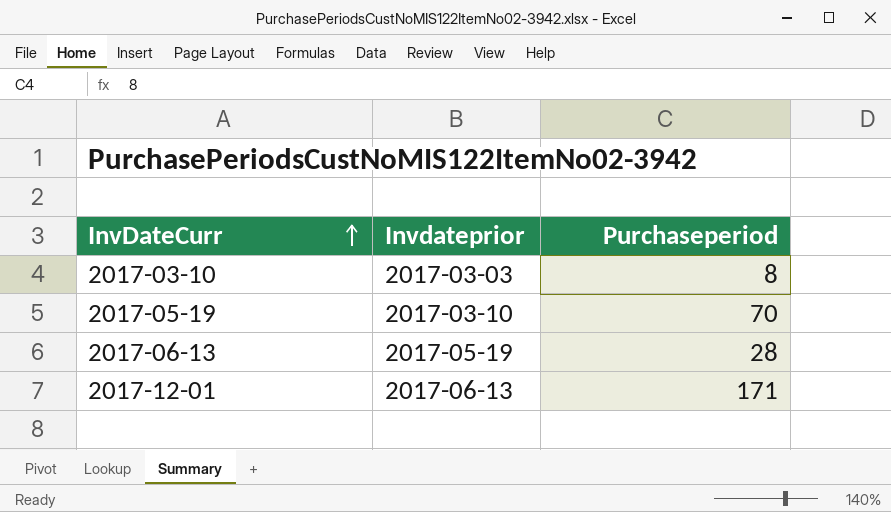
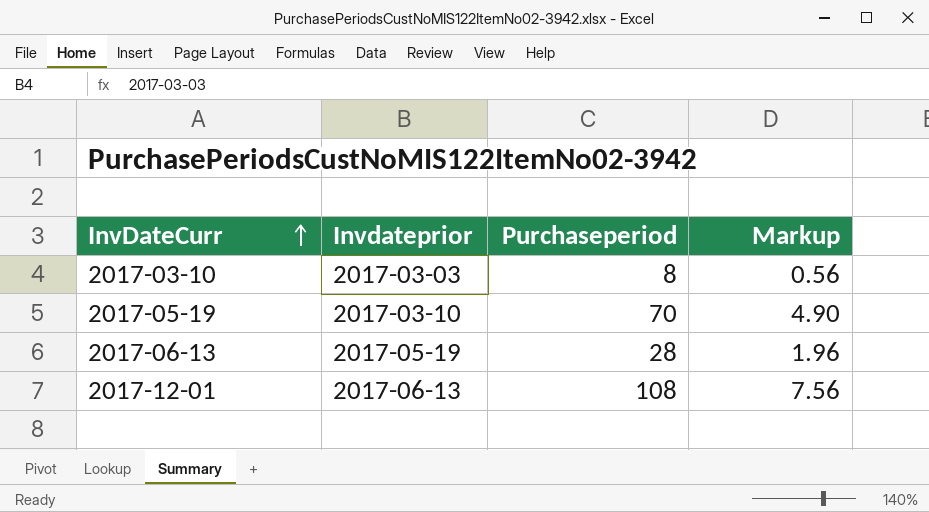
column Markup | formula: none -> [Purchaseperiod] * 0.07
2017-12-01 | Purchaseperiod: 171 -> 108

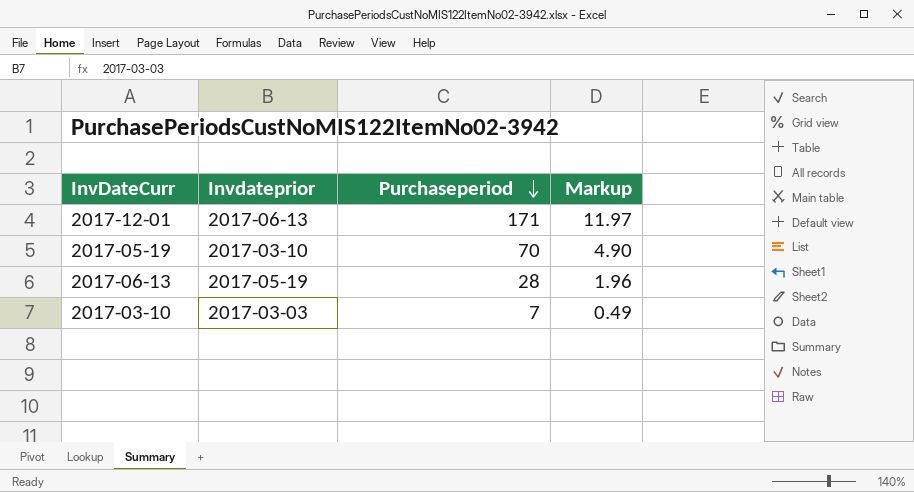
row order: InvDateCurr ascending -> Purchaseperiod descending
2017-12-01 | Purchaseperiod: 108 -> 171
2017-12-01 | Markup: 7.56 -> 11.97
2017-03-10 | Purchaseperiod: 8 -> 7
2017-03-10 | Markup: 0.56 -> 0.49

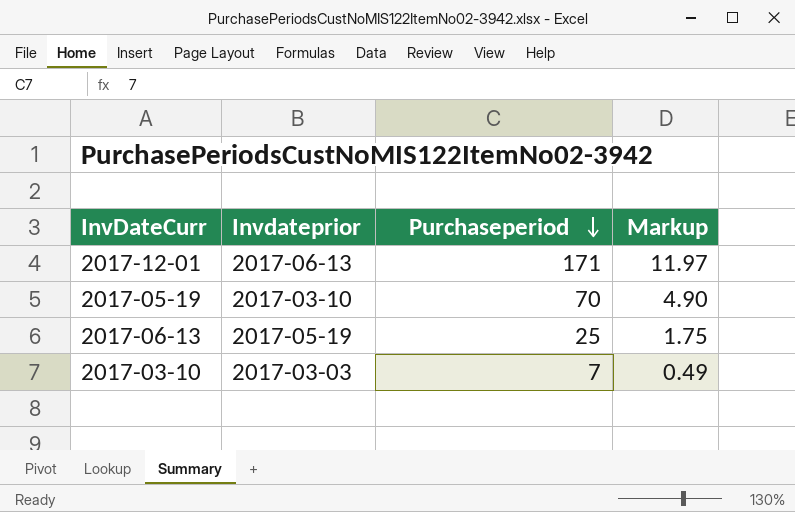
2017-06-13 | Purchaseperiod: 28 -> 25
2017-06-13 | Markup: 1.96 -> 1.75

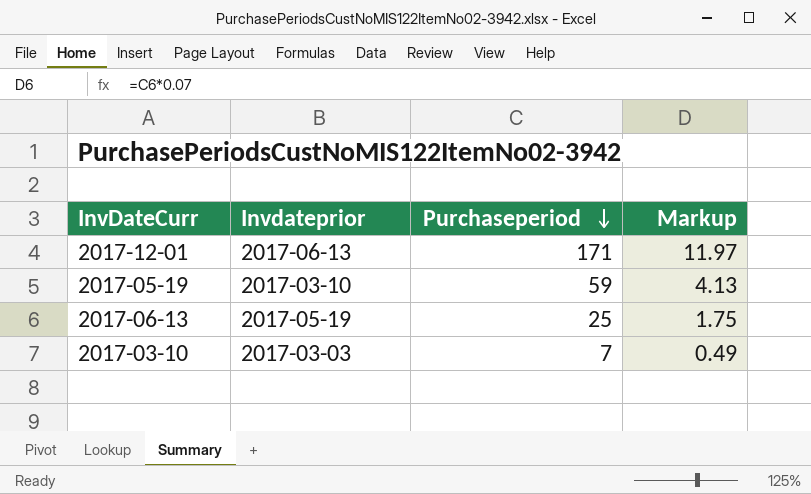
2017-05-19 | Purchaseperiod: 70 -> 59
2017-05-19 | Markup: 4.90 -> 4.13

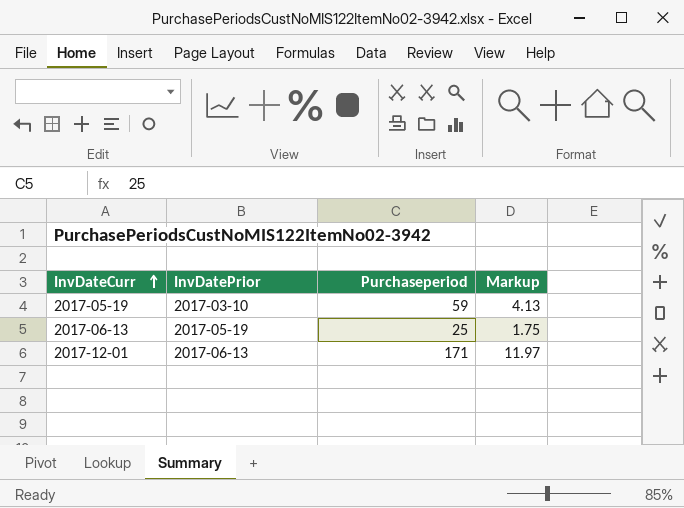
row order: Purchaseperiod descending -> InvDateCurr ascending
column name: Invdateprior -> InvDatePrior
row 2017-03-10: 2017-03-03 | 7 | 0.49 -> none

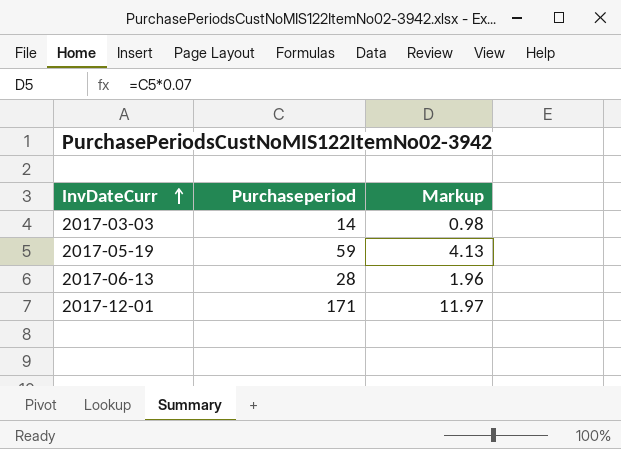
column InvDatePrior | position: 2 -> none
row 2017-03-03: none -> 14 | 0.98
2017-06-13 | Purchaseperiod: 25 -> 28
2017-06-13 | Markup: 1.75 -> 1.96

